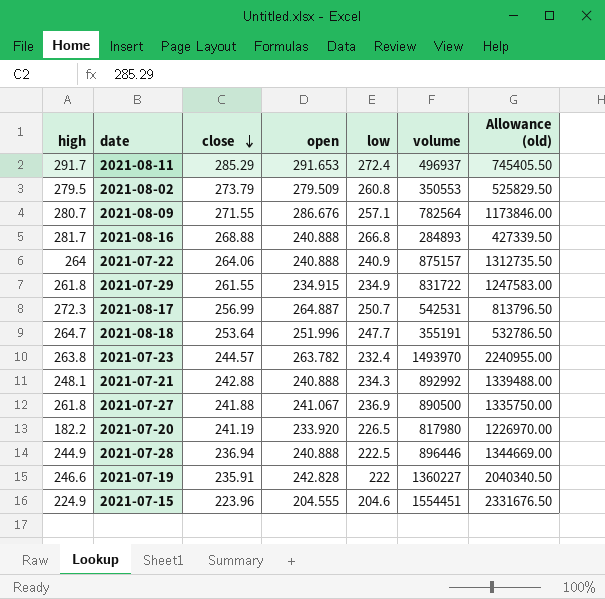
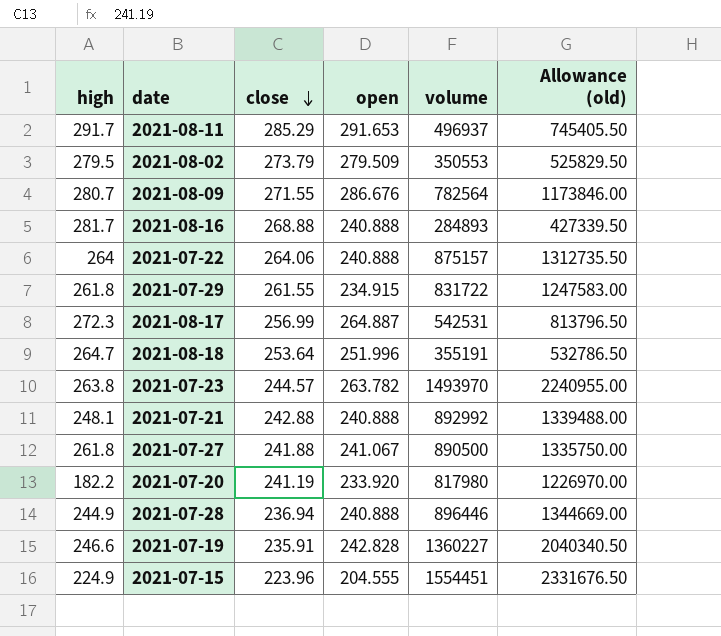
column low | position: 5 -> none

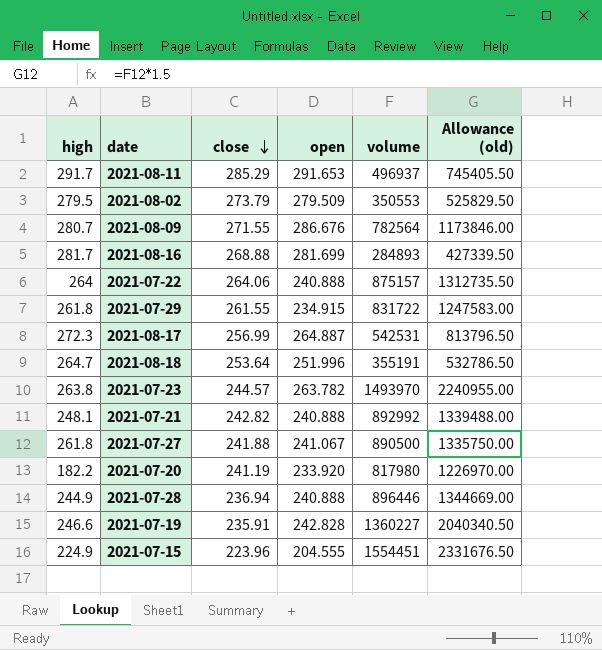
2021-08-16 | open: 240.888 -> 281.699
2021-07-21 | close: 242.88 -> 242.82

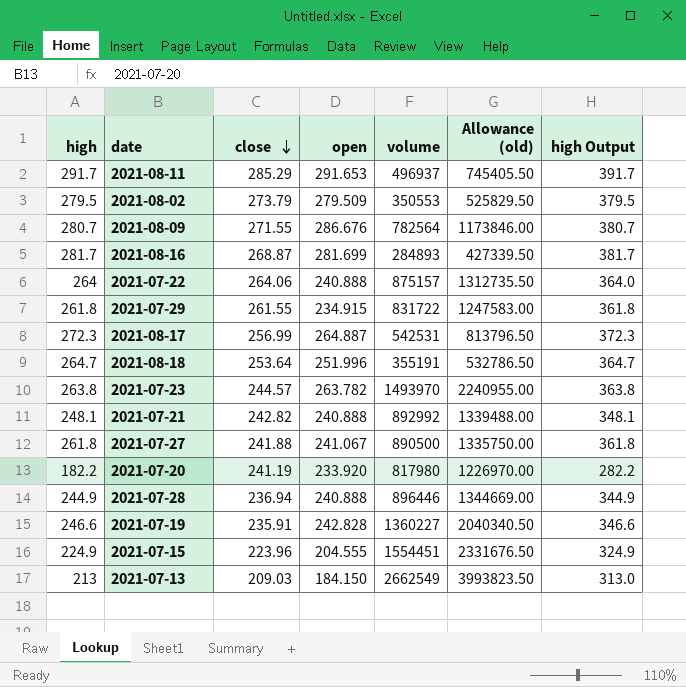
column high Output | formula: none -> [high] + 100
2021-08-16 | close: 268.88 -> 268.87
row 2021-07-13: none -> 213 | 209.03 | 184.150 | 2662549 | 3993823.50 | 313.0

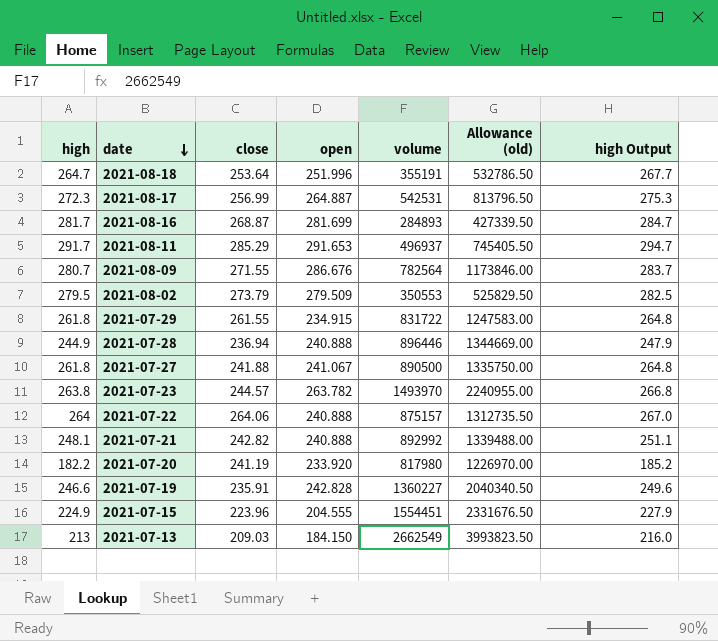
row order: close descending -> date descending
column high Output | formula: [high] + 100 -> [high] + 3

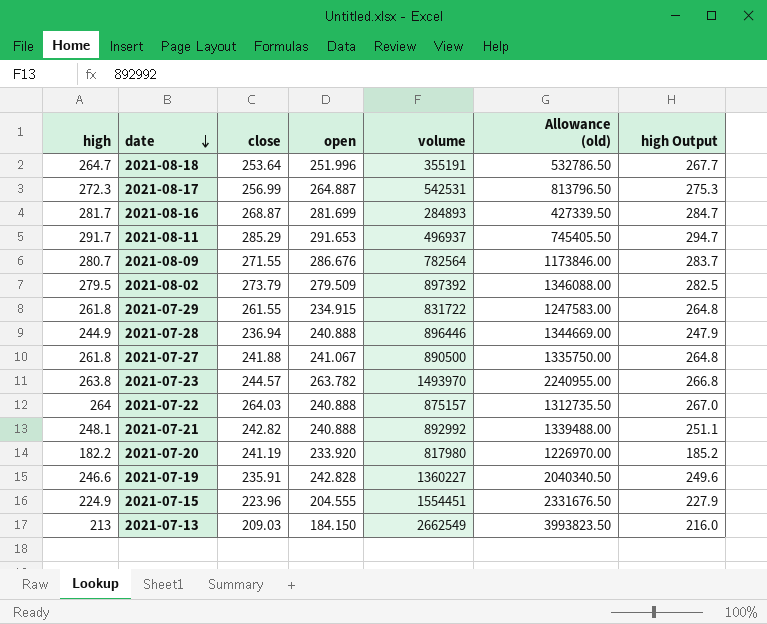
2021-08-02 | volume: 350553 -> 897392
2021-08-02 | Allowance (old): 525829.50 -> 1346088.00
2021-07-22 | close: 264.06 -> 264.03

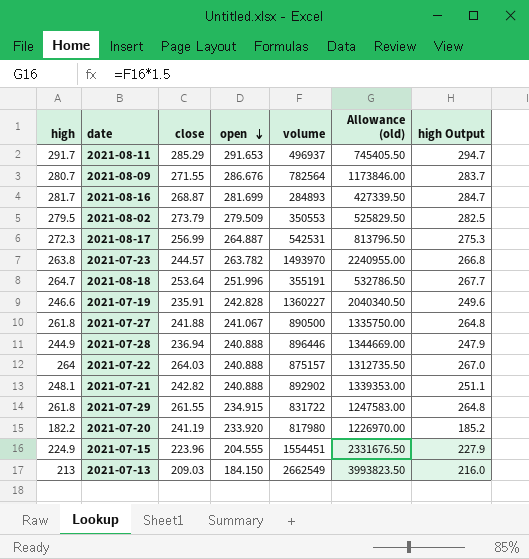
row order: date descending -> open descending
2021-08-02 | volume: 897392 -> 350553
2021-08-02 | Allowance (old): 1346088.00 -> 525829.50
2021-07-21 | volume: 892992 -> 892902
2021-07-21 | Allowance (old): 1339488.00 -> 1339353.00

